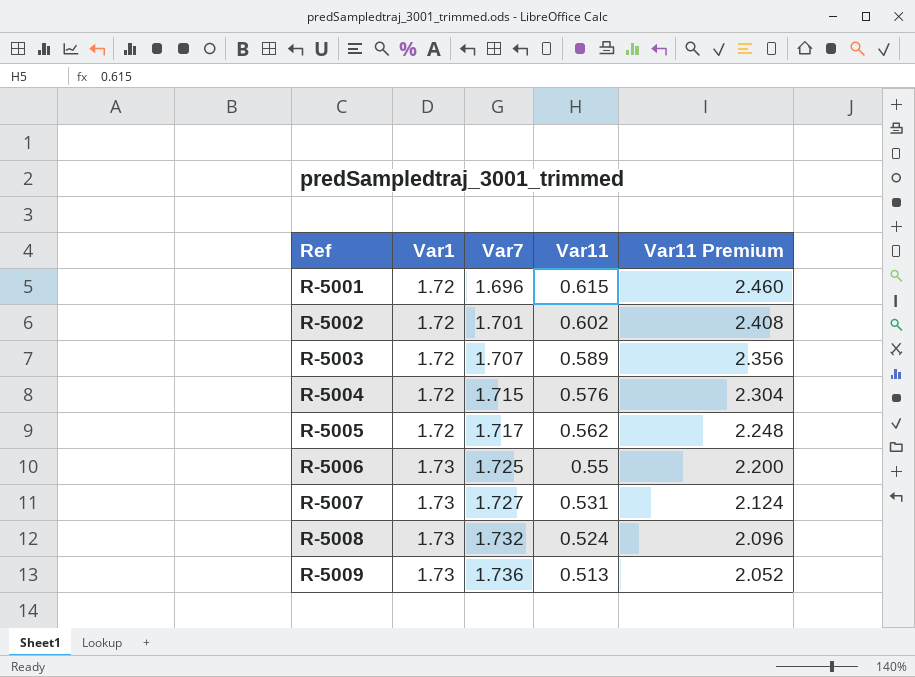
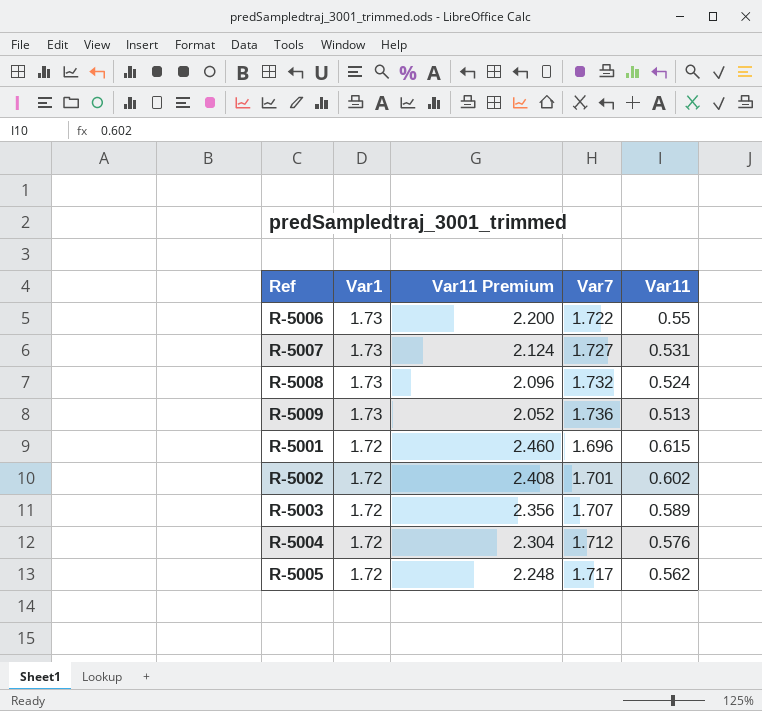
row order: Ref ascending -> Var1 descending
column Var11 Premium | position: 5 -> 3
R-5006 | Var7: 1.725 -> 1.722
R-5004 | Var7: 1.715 -> 1.712

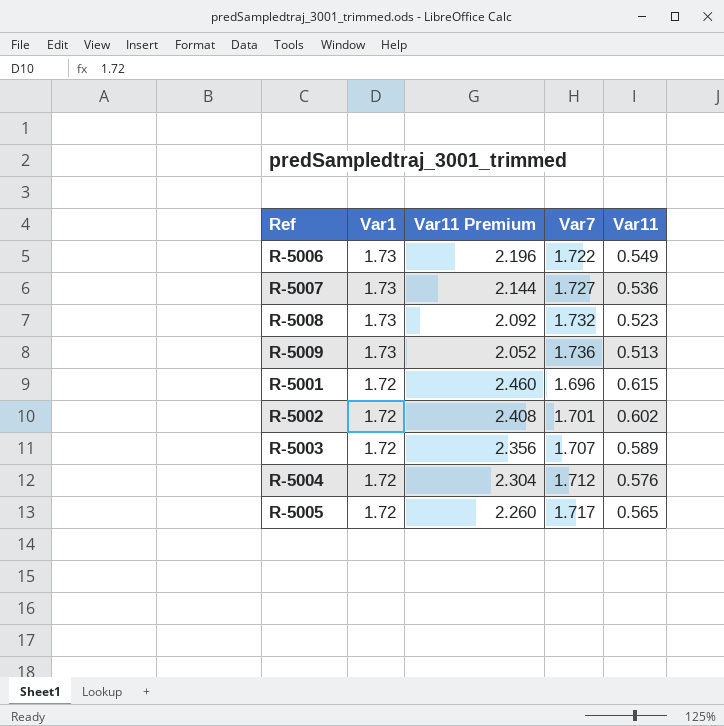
R-5006 | Var11 Premium: 2.200 -> 2.196
R-5006 | Var11: 0.55 -> 0.549
R-5007 | Var11 Premium: 2.124 -> 2.144
R-5007 | Var11: 0.531 -> 0.536
R-5008 | Var11 Premium: 2.096 -> 2.092
R-5008 | Var11: 0.524 -> 0.523
R-5005 | Var11 Premium: 2.248 -> 2.260
R-5005 | Var11: 0.562 -> 0.565

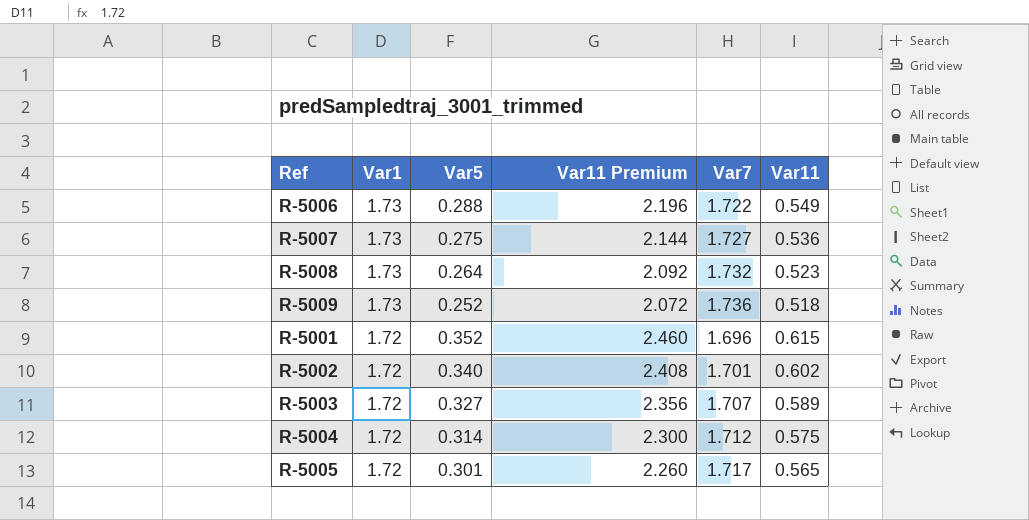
column Var5 | position: none -> 3
R-5009 | Var11 Premium: 2.052 -> 2.072
R-5009 | Var11: 0.513 -> 0.518
R-5004 | Var11 Premium: 2.304 -> 2.300
R-5004 | Var11: 0.576 -> 0.575

